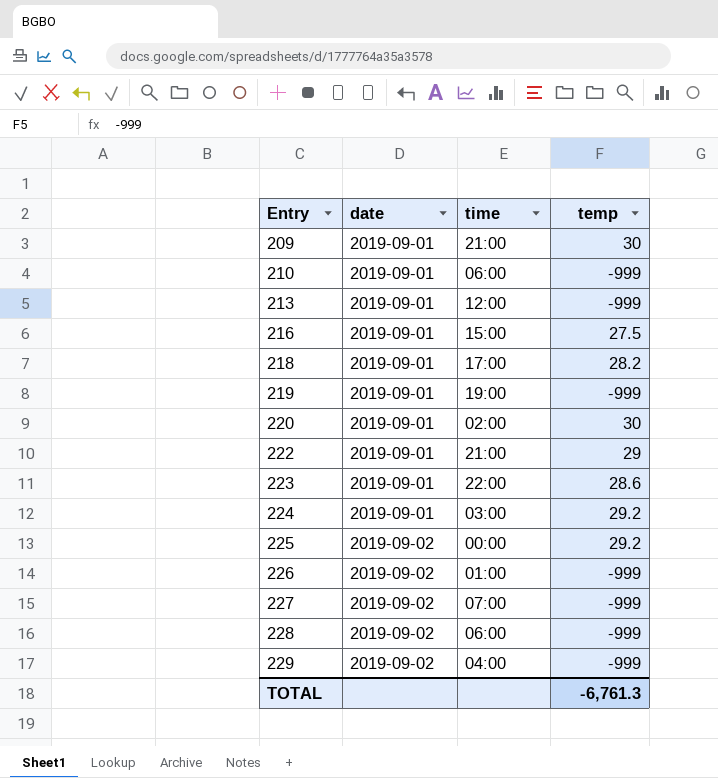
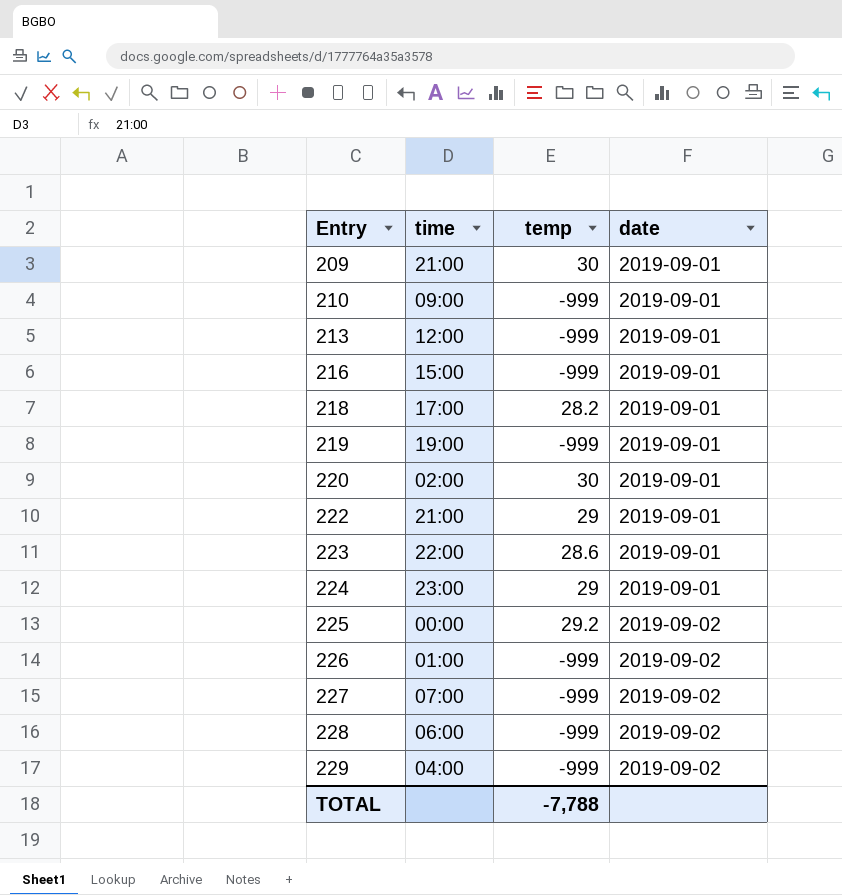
column date | position: 2 -> 4
210 | time: 06:00 -> 09:00
216 | temp: 27.5 -> -999
224 | time: 03:00 -> 23:00
224 | temp: 29.2 -> 29
TOTAL | temp: -6,761.3 -> -7,788

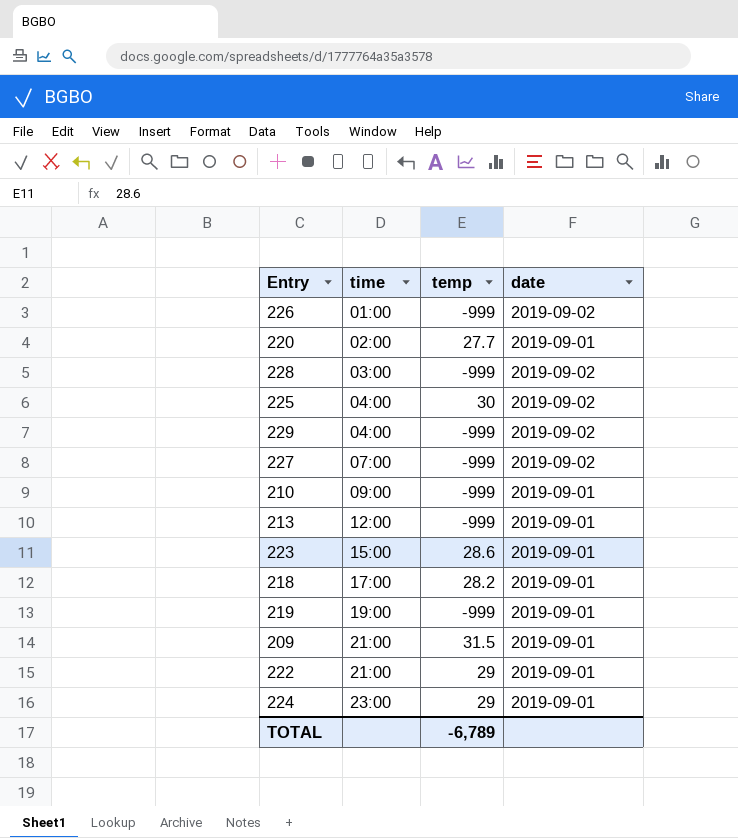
row order: Entry ascending -> time ascending
row 216: 15:00 | -999 | 2019-09-01 -> none
220 | temp: 30 -> 27.7
228 | time: 06:00 -> 03:00
225 | time: 00:00 -> 04:00
225 | temp: 29.2 -> 30
223 | time: 22:00 -> 15:00
209 | temp: 30 -> 31.5
TOTAL | temp: -7,788 -> -6,789

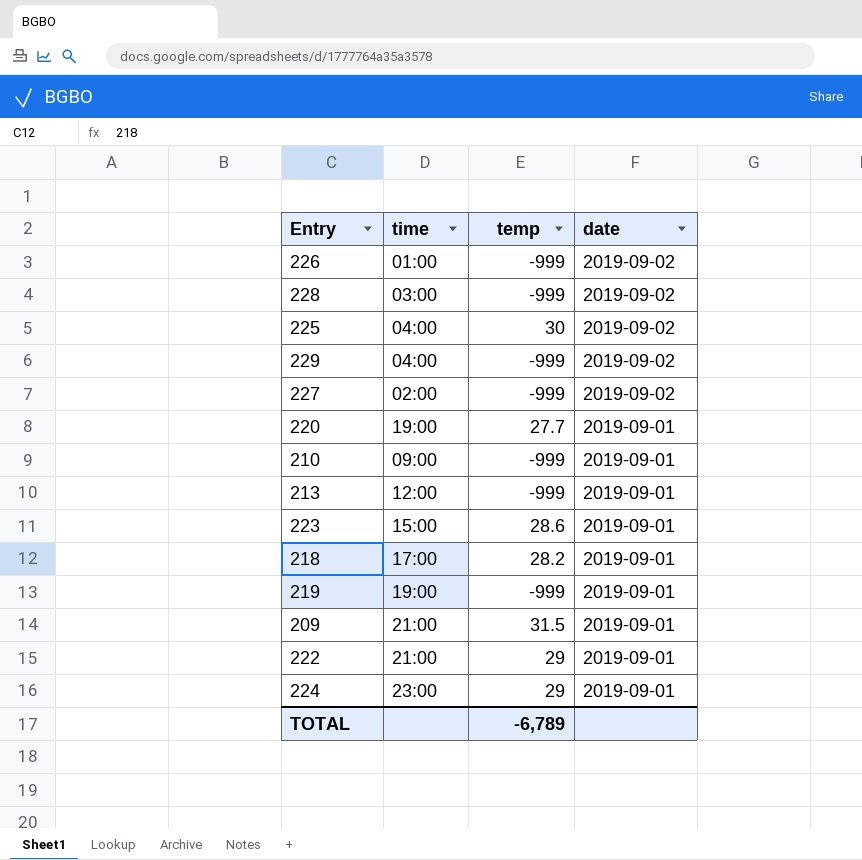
row order: time ascending -> date descending
227 | time: 07:00 -> 02:00
220 | time: 02:00 -> 19:00

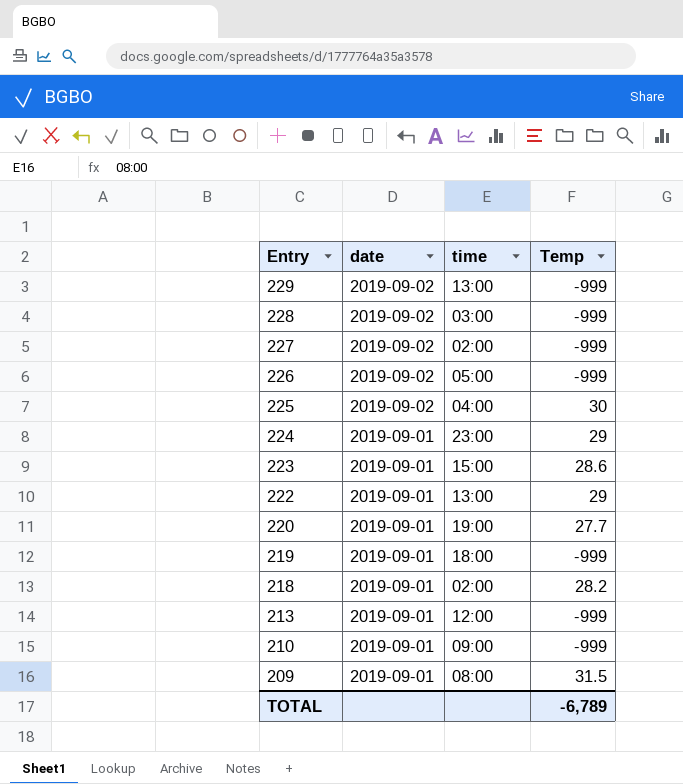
row order: date descending -> Entry descending
column date | position: 4 -> 2
column name: temp -> Temp
229 | time: 04:00 -> 13:00
226 | time: 01:00 -> 05:00
222 | time: 21:00 -> 13:00
219 | time: 19:00 -> 18:00
218 | time: 17:00 -> 02:00
209 | time: 21:00 -> 08:00

